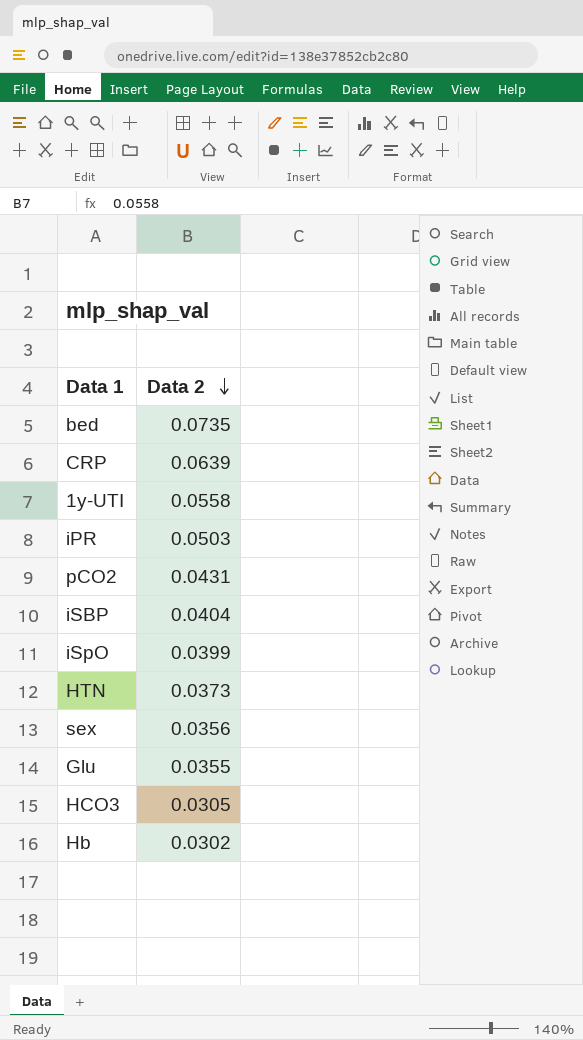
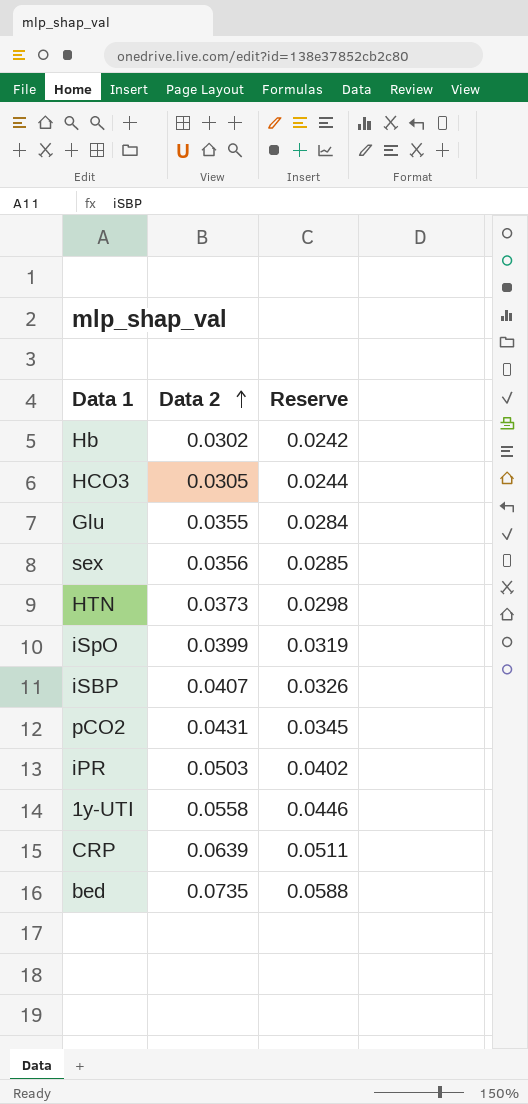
row order: Data 2 descending -> Data 2 ascending
column Reserve | formula: none -> [Data 2] * 0.8
iSBP | Data 2: 0.0404 -> 0.0407

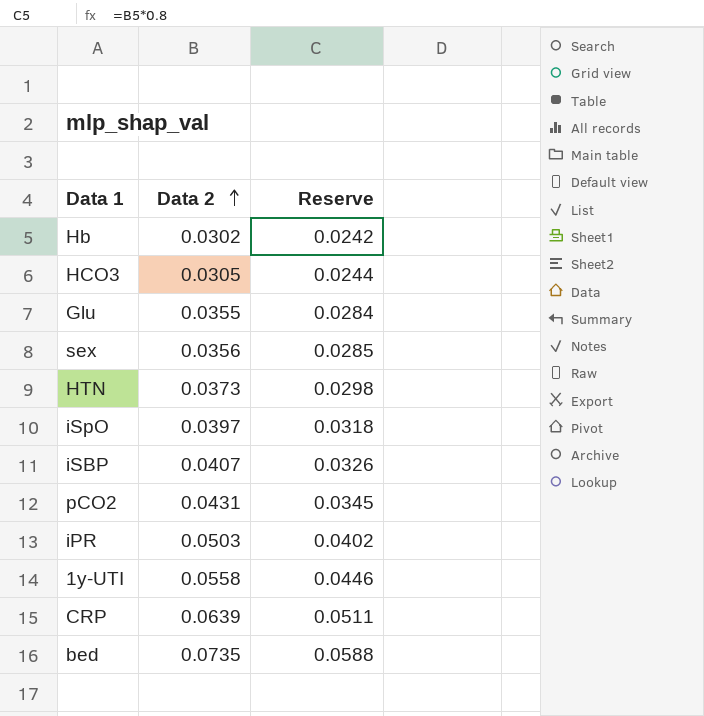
iSpO | Data 2: 0.0399 -> 0.0397
iSpO | Reserve: 0.0319 -> 0.0318

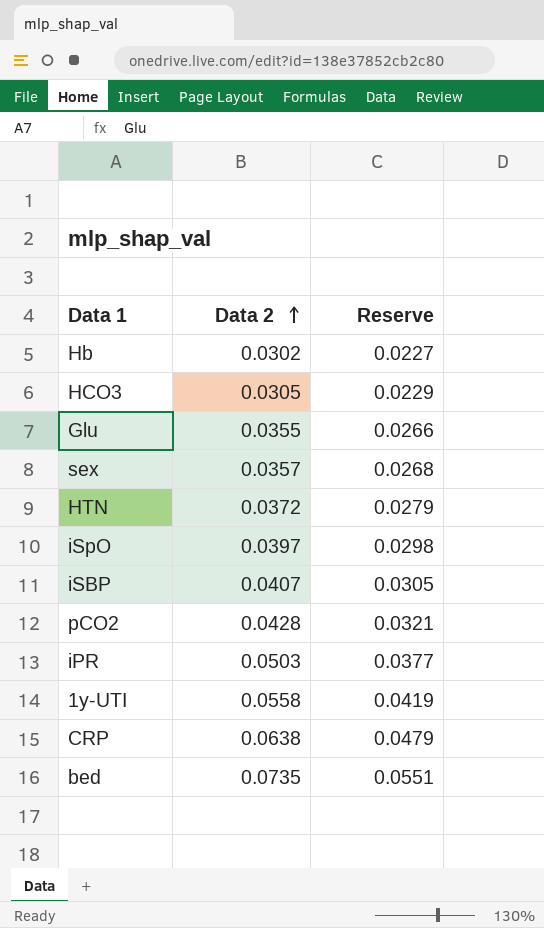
column Reserve | formula: [Data 2] * 0.8 -> [Data 2] * 0.75
sex | Data 2: 0.0356 -> 0.0357
HTN | Data 2: 0.0373 -> 0.0372
pCO2 | Data 2: 0.0431 -> 0.0428
CRP | Data 2: 0.0639 -> 0.0638

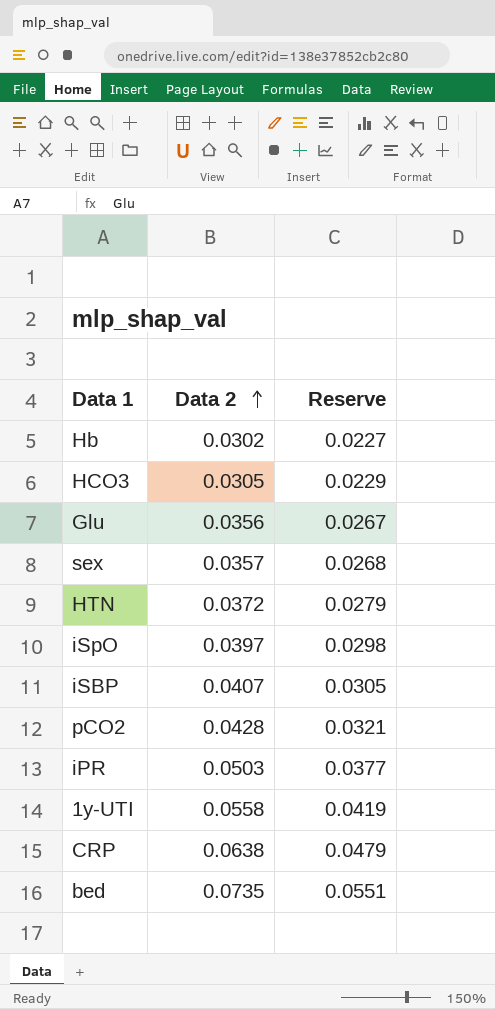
Glu | Data 2: 0.0355 -> 0.0356
Glu | Reserve: 0.0266 -> 0.0267

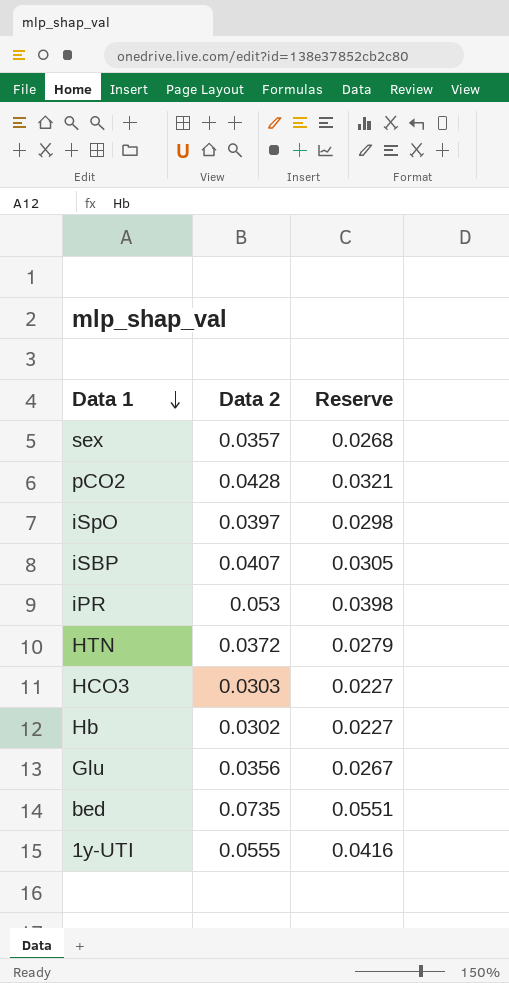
row order: Data 2 ascending -> Data 1 descending
row CRP: 0.0638 | 0.0479 -> none
iPR | Data 2: 0.0503 -> 0.053
iPR | Reserve: 0.0377 -> 0.0398
HCO3 | Data 2: 0.0305 -> 0.0303
HCO3 | Reserve: 0.0229 -> 0.0227
1y-UTI | Data 2: 0.0558 -> 0.0555
1y-UTI | Reserve: 0.0419 -> 0.0416

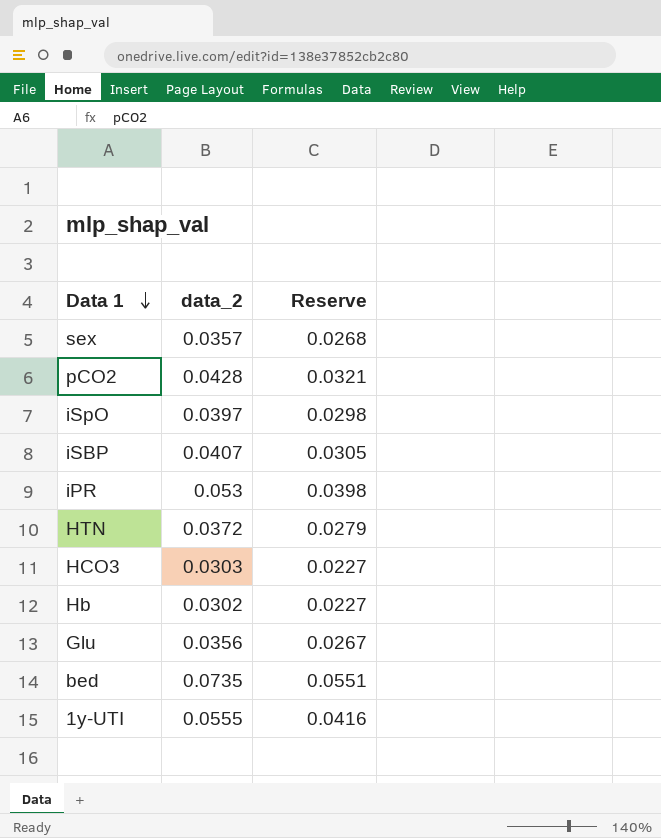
column name: Data 2 -> data_2

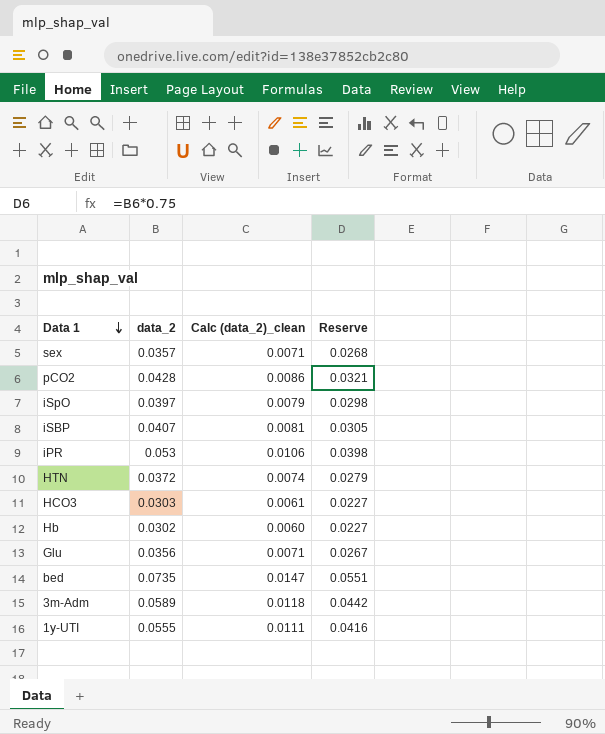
column Calc (data_2)_clean | formula: none -> [data_2] * 0.2
row 3m-Adm: none -> 0.0589 | 0.0118 | 0.0442

